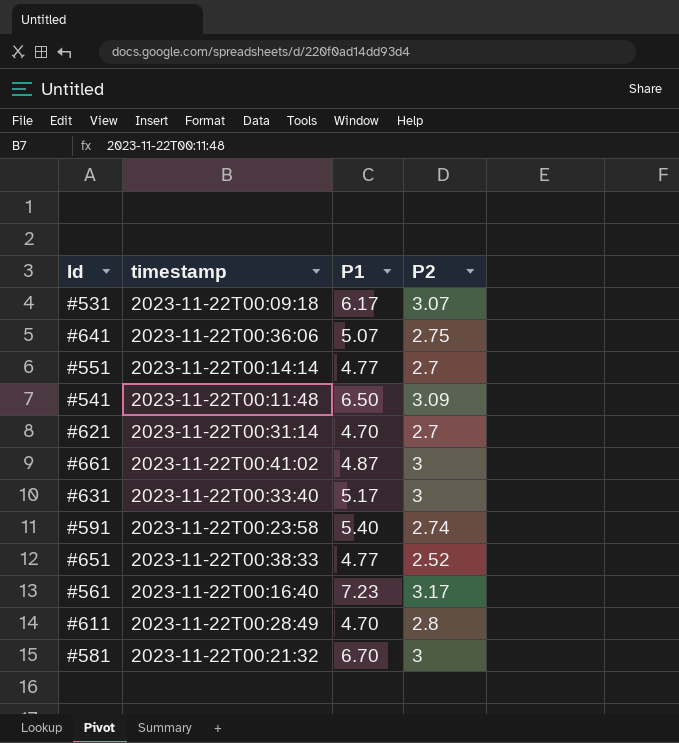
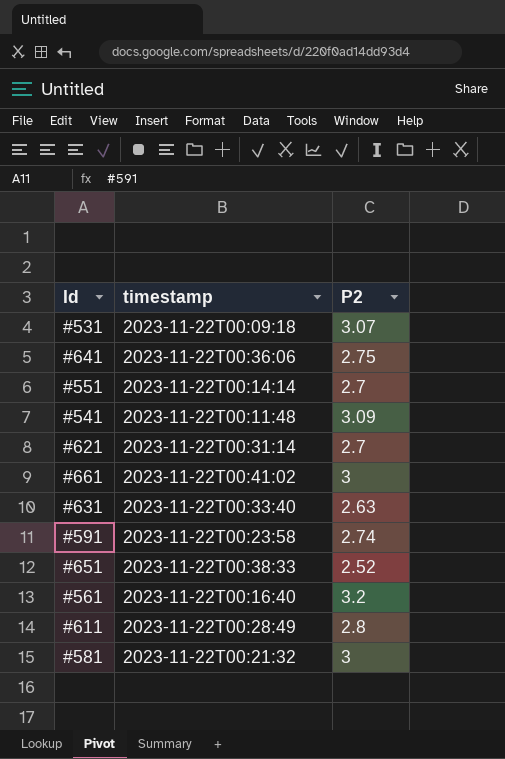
column P1 | position: 3 -> none
#631 | P2: 3 -> 2.63
#561 | P2: 3.17 -> 3.2

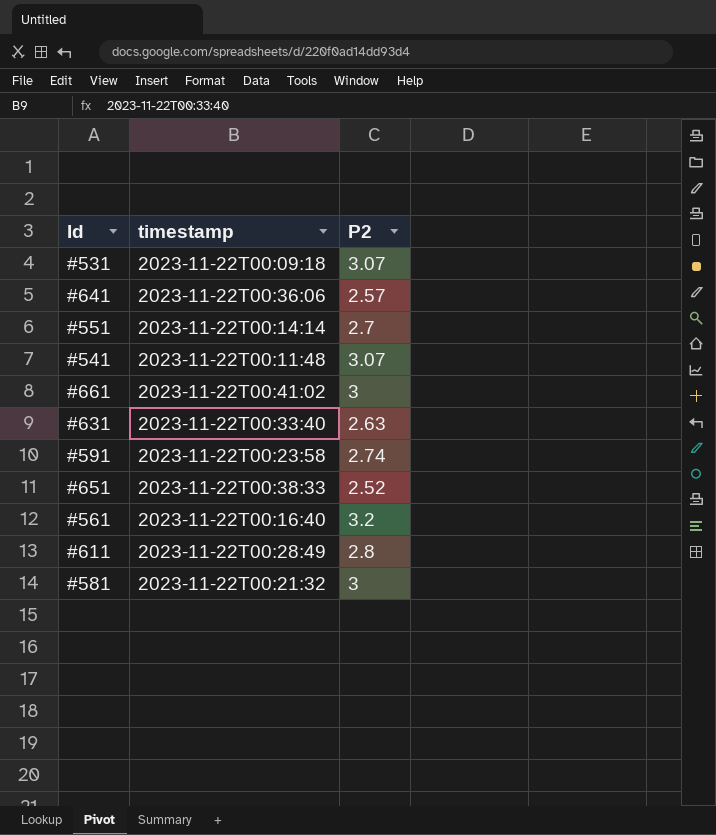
row #621: 2023-11-22T00:31:14 | 2.7 -> none
#641 | P2: 2.75 -> 2.57
#541 | P2: 3.09 -> 3.07

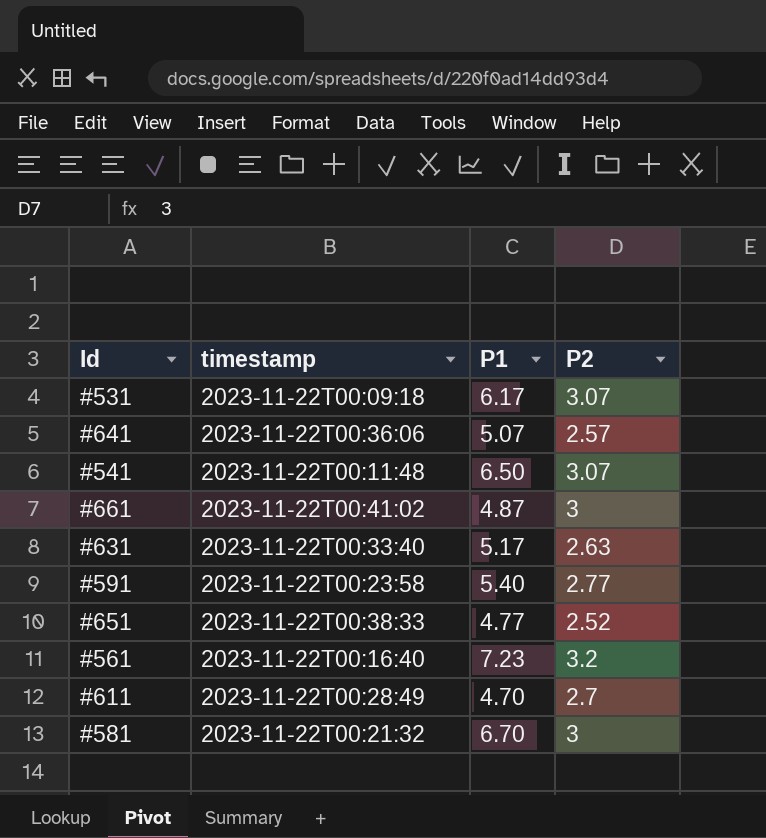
column P1 | position: none -> 3
row #551: 2023-11-22T00:14:14 | 2.7 -> none
#591 | P2: 2.74 -> 2.77
#611 | P2: 2.8 -> 2.7

